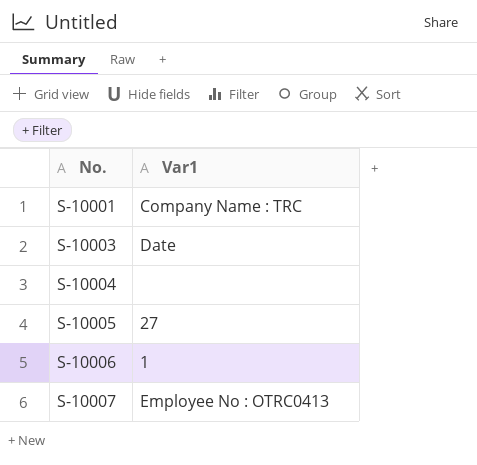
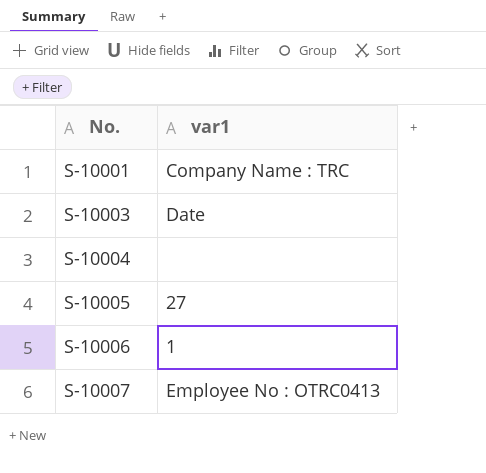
column name: Var1 -> var1

